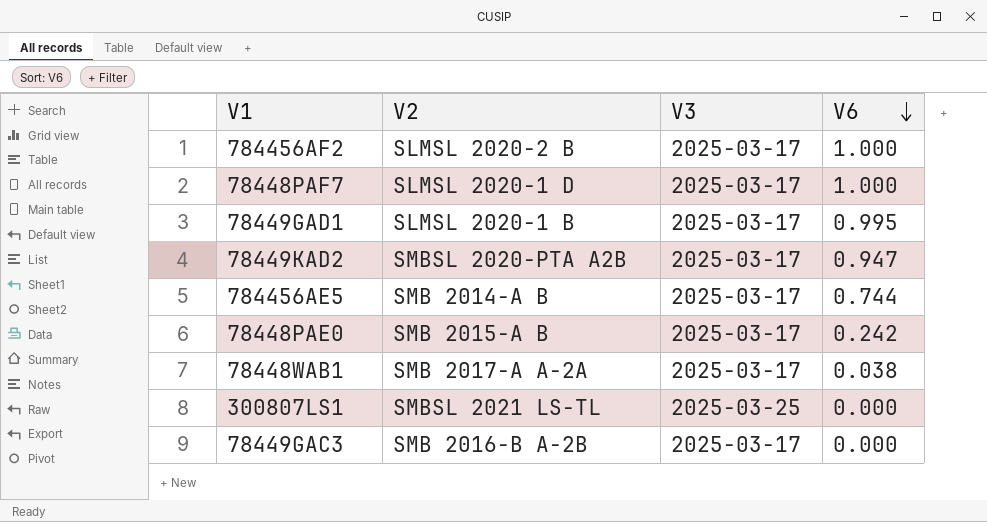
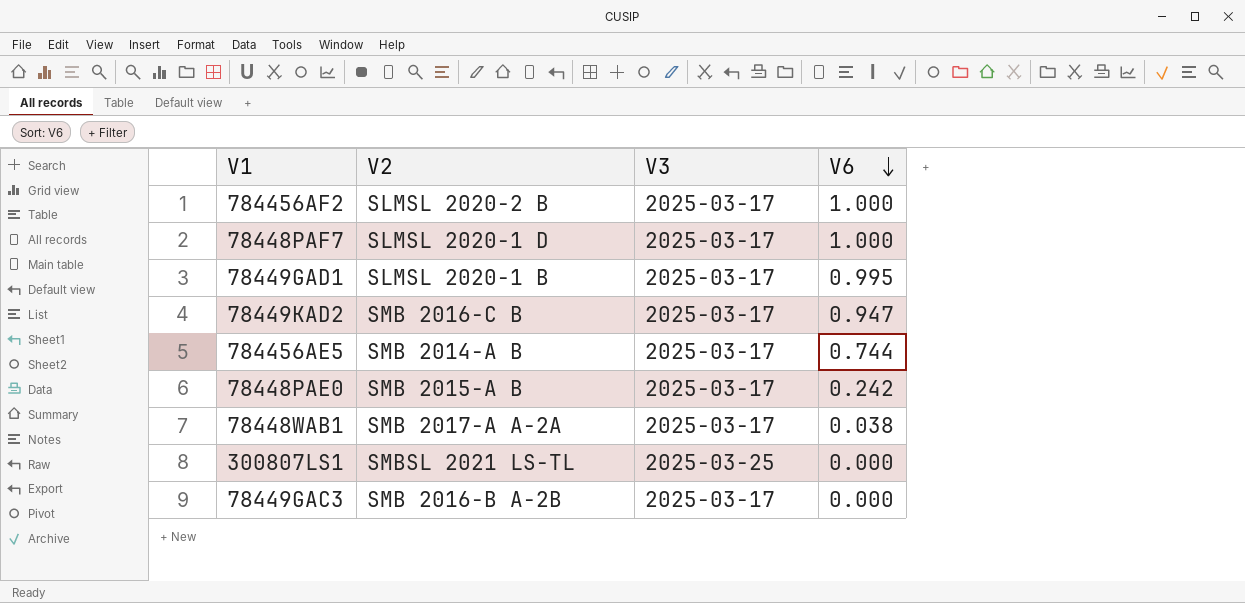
78449KAD2 | V2: SMBSL 2020-PTA A2B -> SMB 2016-C B

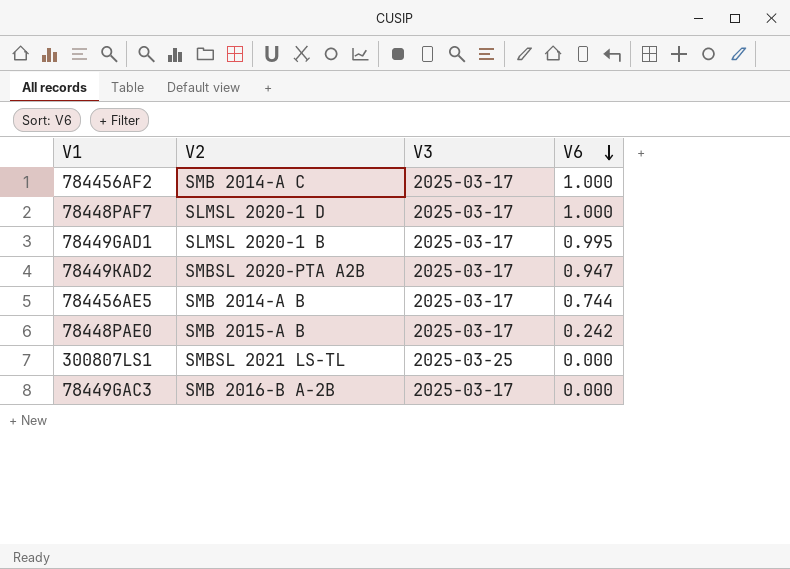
row 78448WAB1: SMB 2017-A A-2A | 2025-03-17 | 0.038 -> none
784456AF2 | V2: SLMSL 2020-2 B -> SMB 2014-A C
78449KAD2 | V2: SMB 2016-C B -> SMBSL 2020-PTA A2B

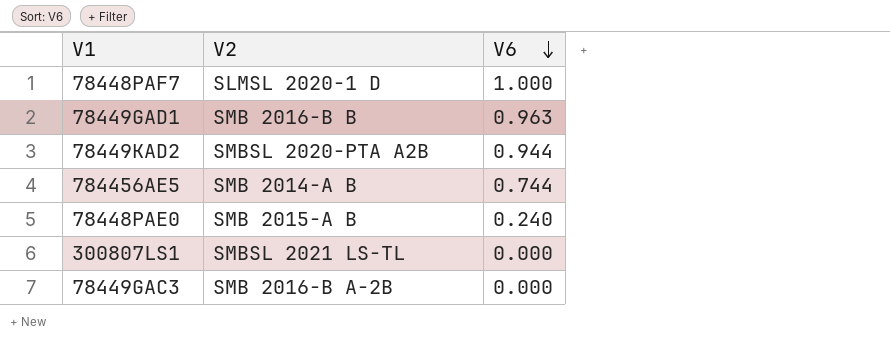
column V3 | position: 3 -> none
row 784456AF2: SMB 2014-A C | 2025-03-17 | 1.000 -> none
78449GAD1 | V2: SLMSL 2020-1 B -> SMB 2016-B B
78449GAD1 | V6: 0.995 -> 0.963
78449KAD2 | V6: 0.947 -> 0.944
78448PAE0 | V6: 0.242 -> 0.240

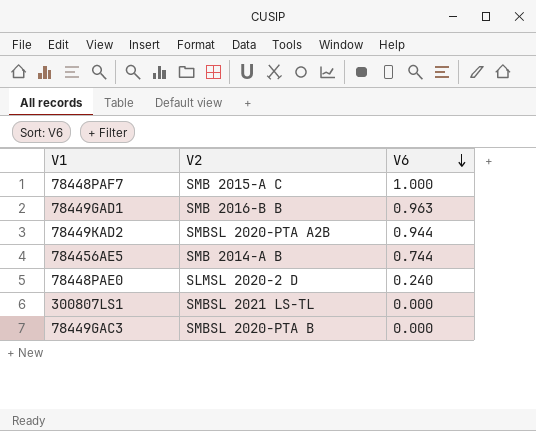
78448PAF7 | V2: SLMSL 2020-1 D -> SMB 2015-A C
78448PAE0 | V2: SMB 2015-A B -> SLMSL 2020-2 D
78449GAC3 | V2: SMB 2016-B A-2B -> SMBSL 2020-PTA B

